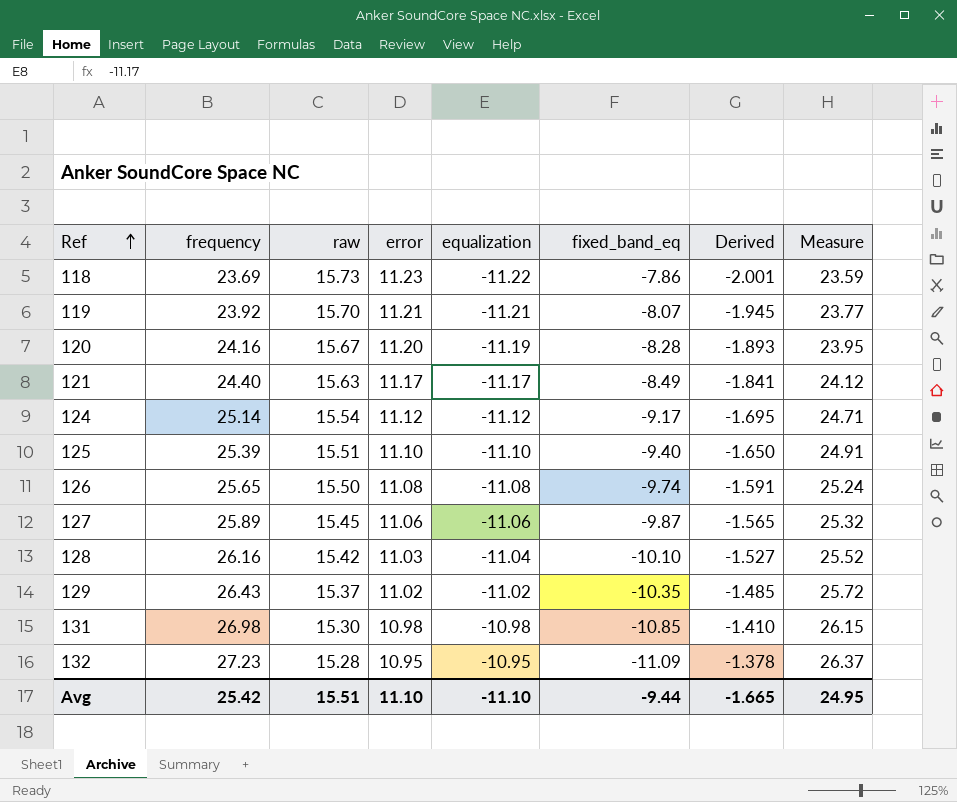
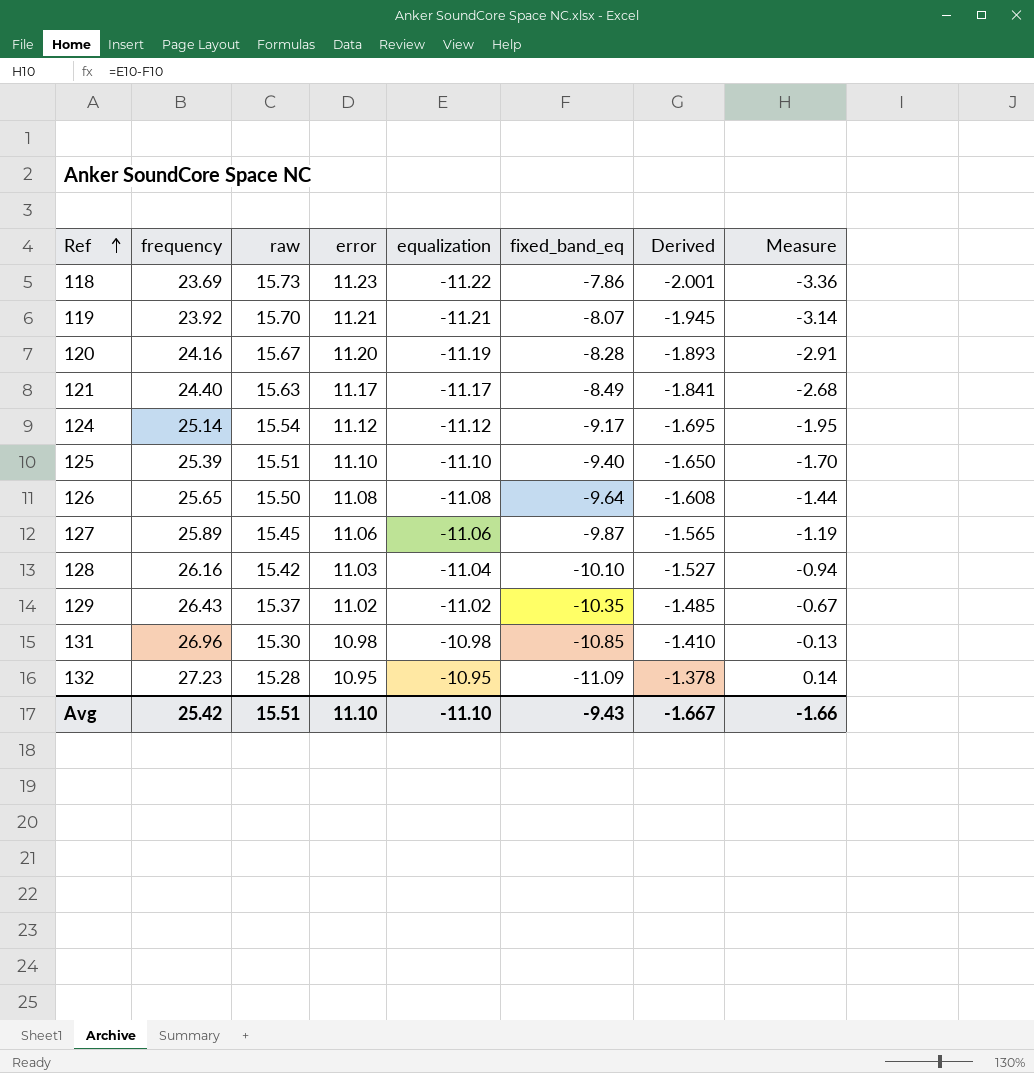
column Measure | formula: [raw] - [fixed_band_eq] -> [equalization] - [fixed_band_eq]
126 | fixed_band_eq: -9.74 -> -9.64
126 | Derived: -1.591 -> -1.608
131 | frequency: 26.98 -> 26.96
Avg | fixed_band_eq: -9.44 -> -9.43
Avg | Derived: -1.665 -> -1.667
Avg | Measure: 24.95 -> -1.66

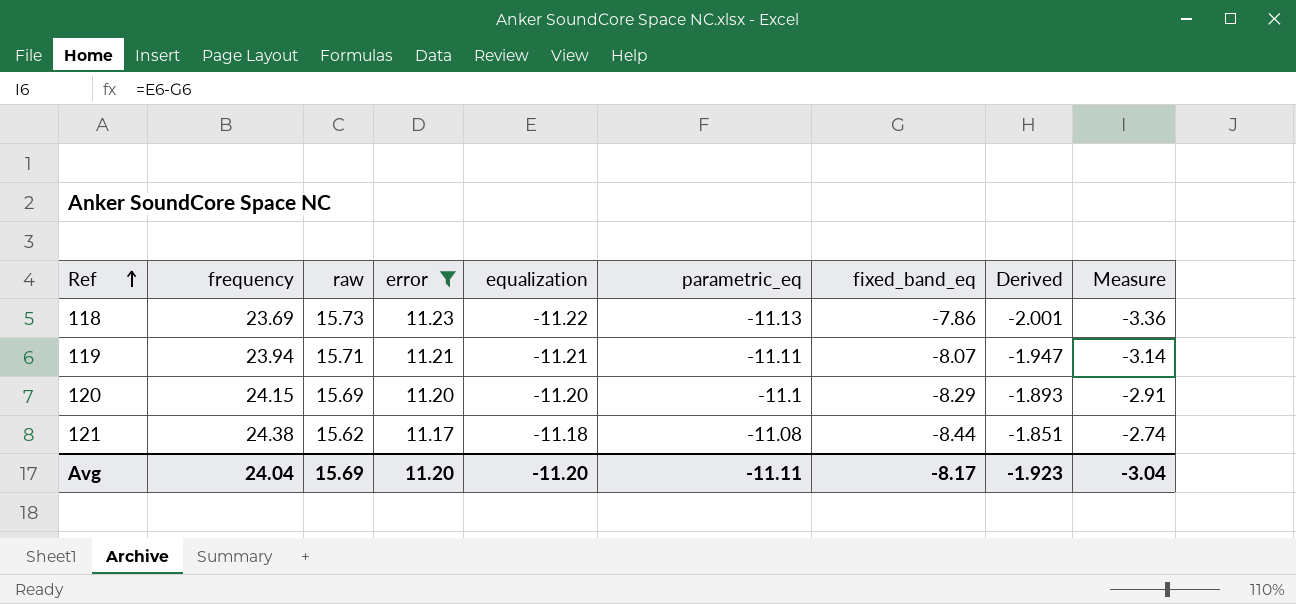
filter: none -> error >= 11.17
column parametric_eq | position: none -> 6
119 | frequency: 23.92 -> 23.94
119 | raw: 15.70 -> 15.71
119 | Derived: -1.945 -> -1.947
120 | frequency: 24.16 -> 24.15
120 | raw: 15.67 -> 15.69
120 | equalization: -11.19 -> -11.20
120 | fixed_band_eq: -8.28 -> -8.29
121 | frequency: 24.40 -> 24.38
121 | raw: 15.63 -> 15.62
121 | equalization: -11.17 -> -11.18
121 | fixed_band_eq: -8.49 -> -8.44
121 | Derived: -1.841 -> -1.851
121 | Measure: -2.68 -> -2.74
Avg | frequency: 25.42 -> 24.04
Avg | raw: 15.51 -> 15.69
Avg | error: 11.10 -> 11.20
Avg | equalization: -11.10 -> -11.20
Avg | fixed_band_eq: -9.43 -> -8.17
Avg | Derived: -1.667 -> -1.923
Avg | Measure: -1.66 -> -3.04

